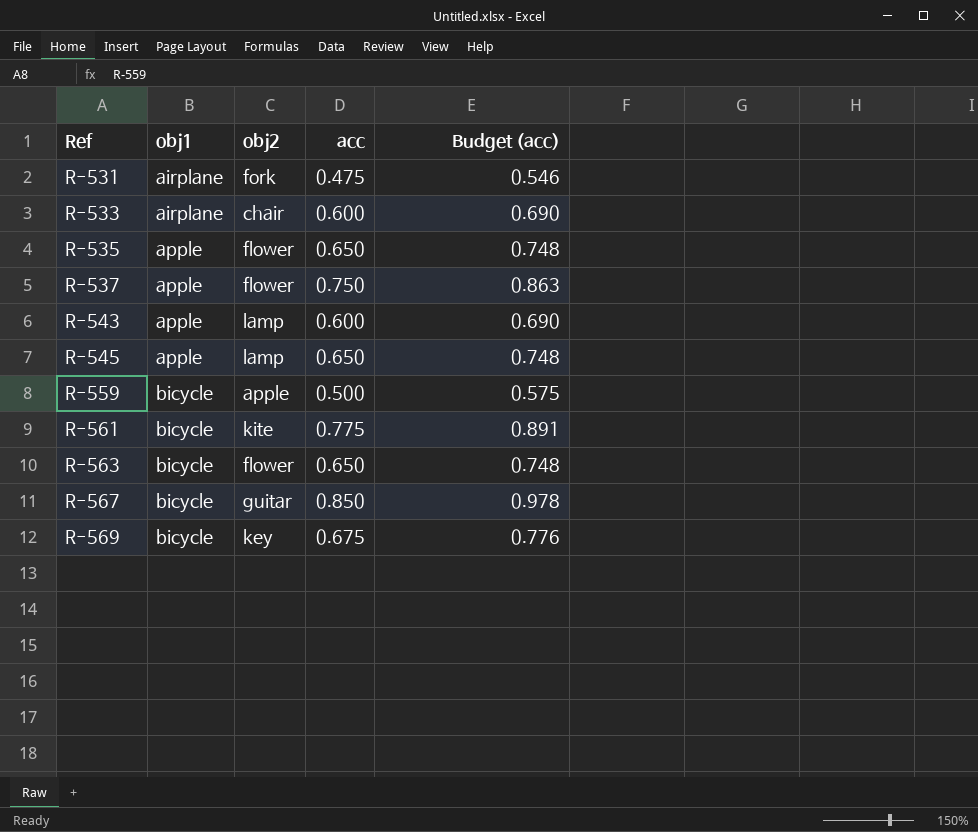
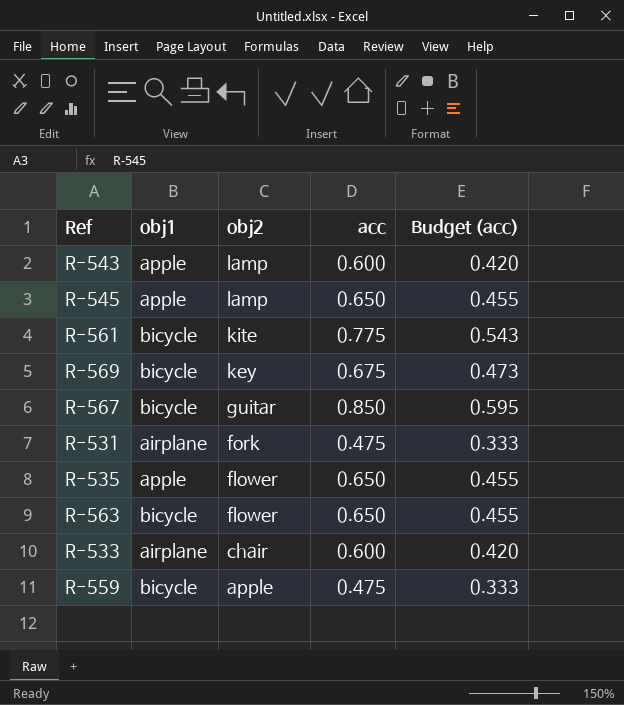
row order: Ref ascending -> obj2 descending
column Budget (acc) | formula: [acc] * 1.15 -> [acc] * 0.7
row R-537: apple | flower | 0.750 | 0.863 -> none
R-559 | acc: 0.500 -> 0.475

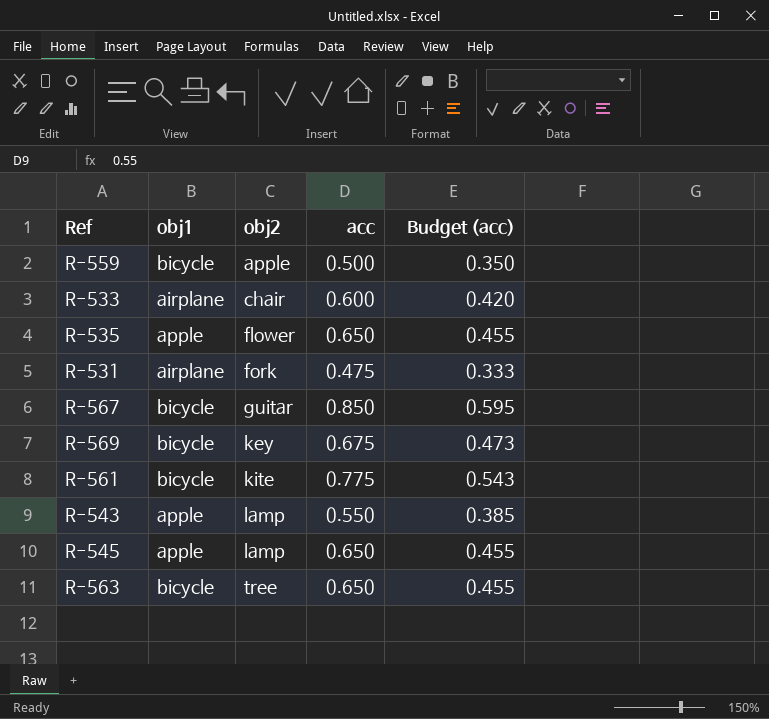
row order: obj2 descending -> obj2 ascending
R-559 | acc: 0.475 -> 0.500
R-559 | Budget (acc): 0.333 -> 0.350
R-543 | acc: 0.600 -> 0.550
R-543 | Budget (acc): 0.420 -> 0.385
R-563 | obj2: flower -> tree

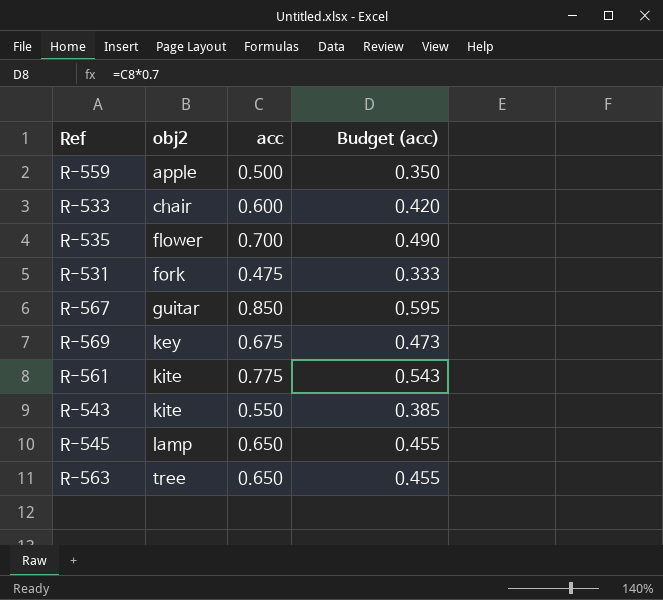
column obj1 | position: 2 -> none
R-535 | acc: 0.650 -> 0.700
R-535 | Budget (acc): 0.455 -> 0.490
R-543 | obj2: lamp -> kite

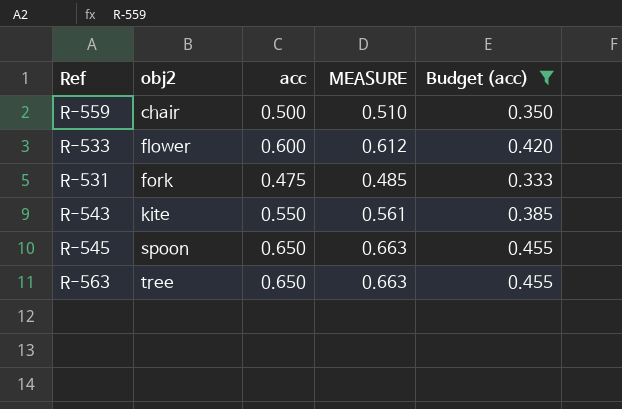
filter: none -> Budget (acc) <= 0.455
column MEASURE | formula: none -> [acc] * 1.02
R-559 | obj2: apple -> chair
R-533 | obj2: chair -> flower
R-545 | obj2: lamp -> spoon

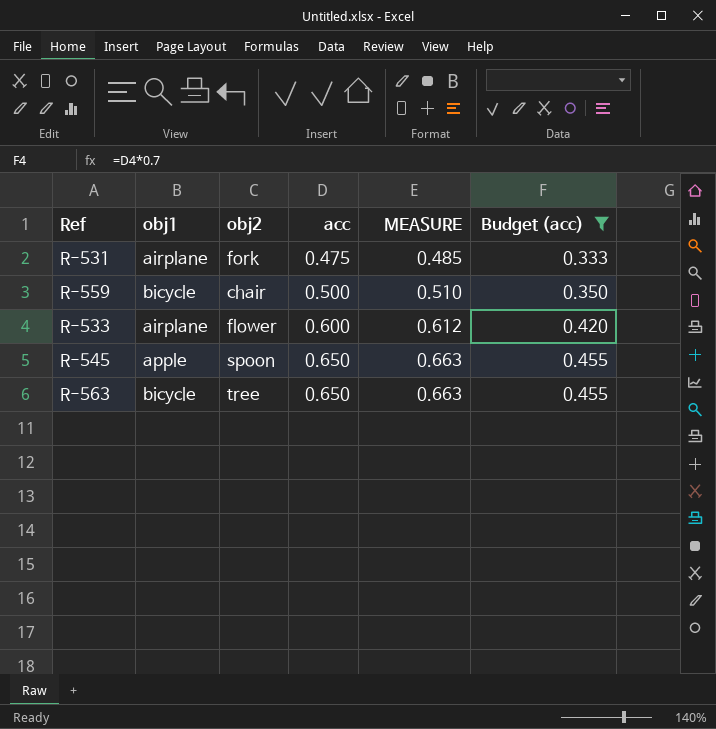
row order: obj2 ascending -> acc ascending
column obj1 | position: none -> 2
row R-543: kite | 0.550 | 0.561 | 0.385 -> none

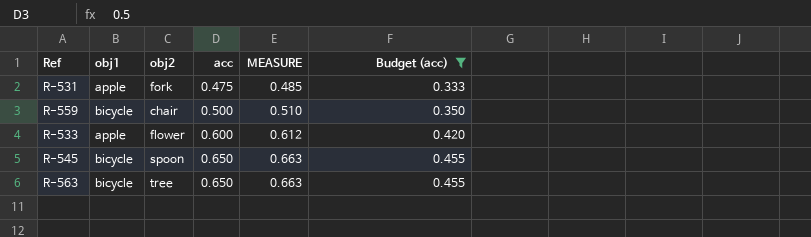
R-531 | obj1: airplane -> apple
R-533 | obj1: airplane -> apple
R-545 | obj1: apple -> bicycle

